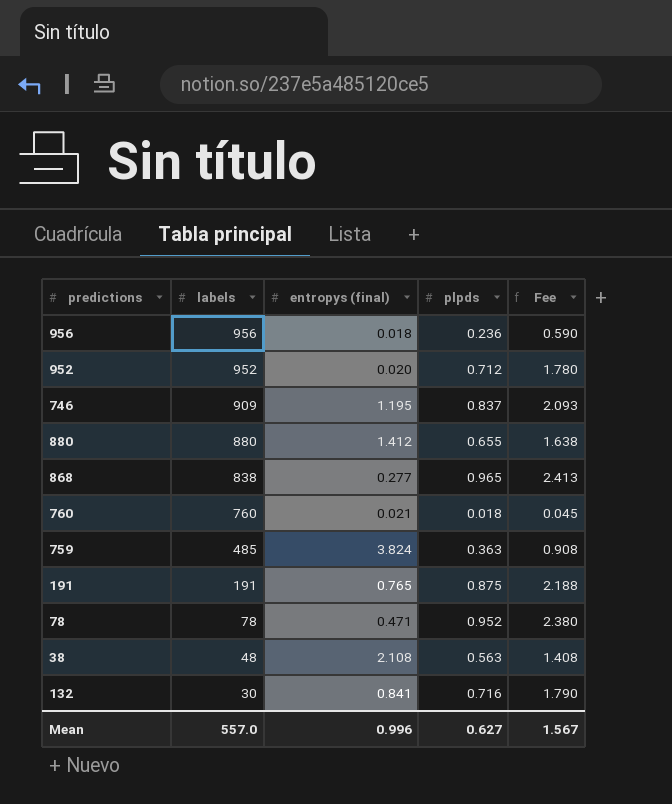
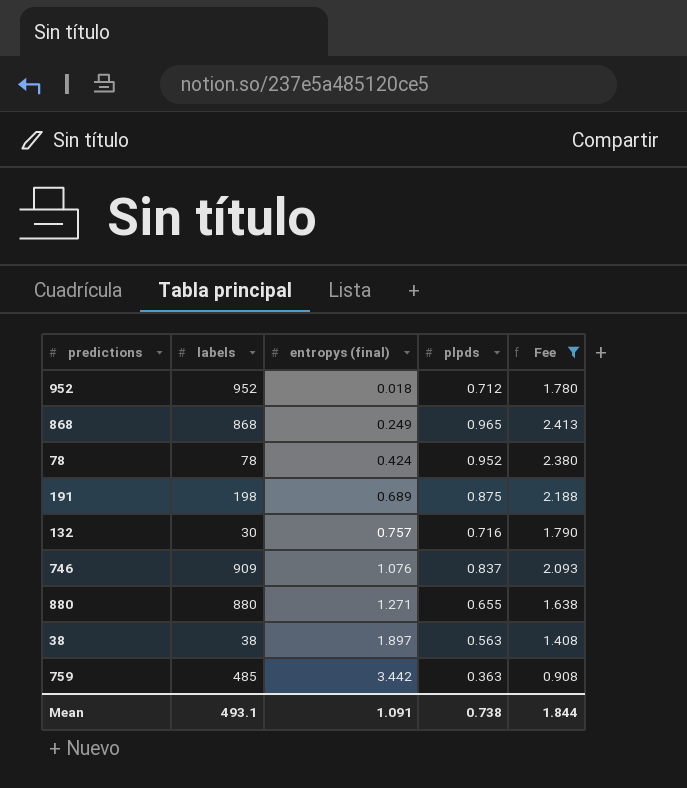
filter: none -> Fee >= 0.908
row order: labels descending -> entropys (final) ascending
952 | entropys (final): 0.020 -> 0.018
868 | labels: 838 -> 868
868 | entropys (final): 0.277 -> 0.249
78 | entropys (final): 0.471 -> 0.424
191 | labels: 191 -> 198
191 | entropys (final): 0.765 -> 0.689
132 | entropys (final): 0.841 -> 0.757
746 | entropys (final): 1.195 -> 1.076
880 | entropys (final): 1.412 -> 1.271
38 | labels: 48 -> 38
38 | entropys (final): 2.108 -> 1.897
759 | entropys (final): 3.824 -> 3.442
Mean | labels: 557.0 -> 493.1
Mean | entropys (final): 0.996 -> 1.091
Mean | plpds: 0.627 -> 0.738
Mean | Fee: 1.567 -> 1.844

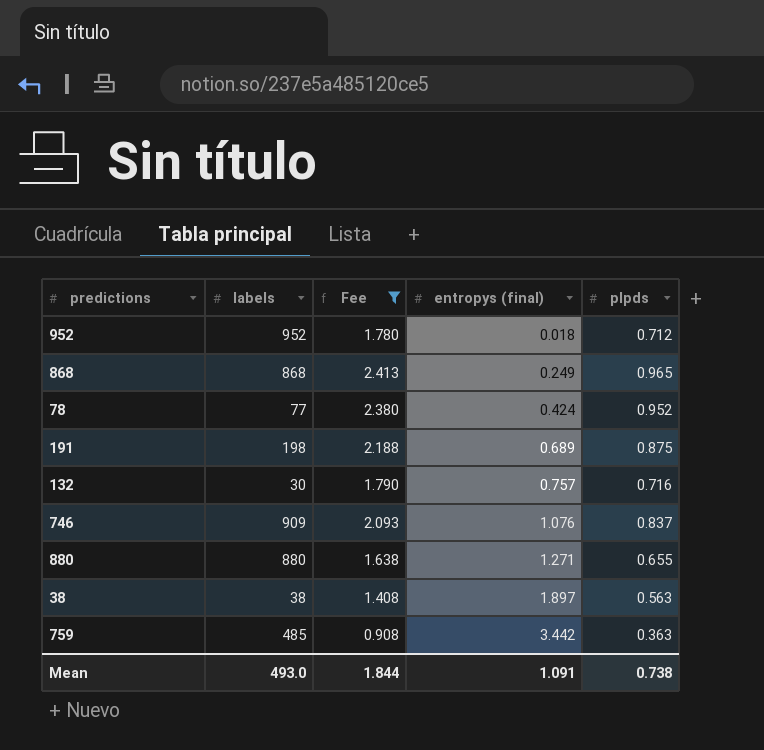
column Fee | position: 5 -> 3
78 | labels: 78 -> 77
Mean | labels: 493.1 -> 493.0

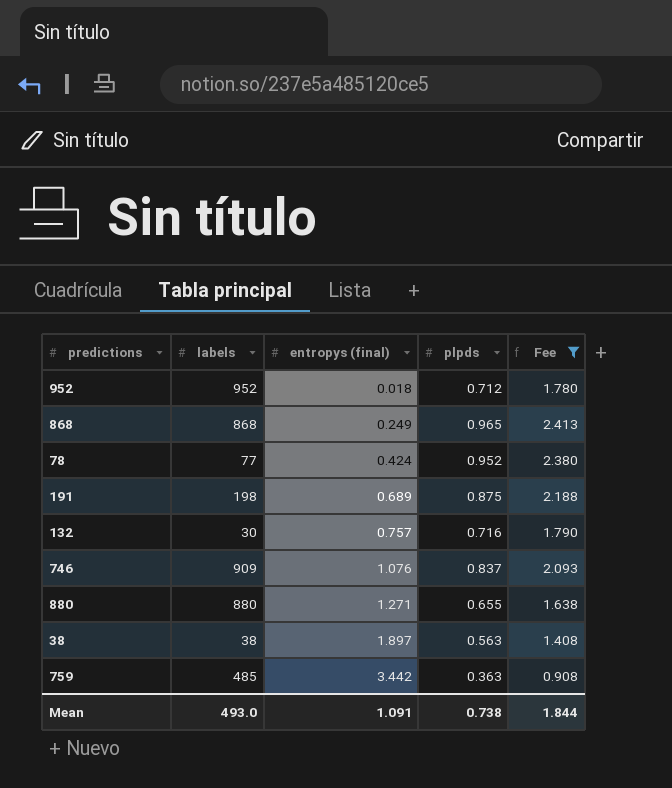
column Fee | position: 3 -> 5

